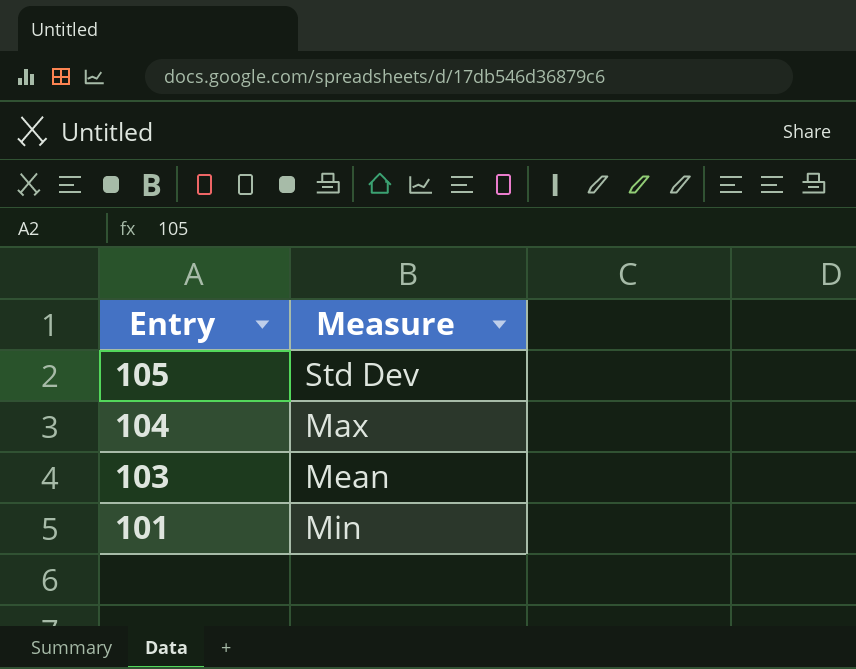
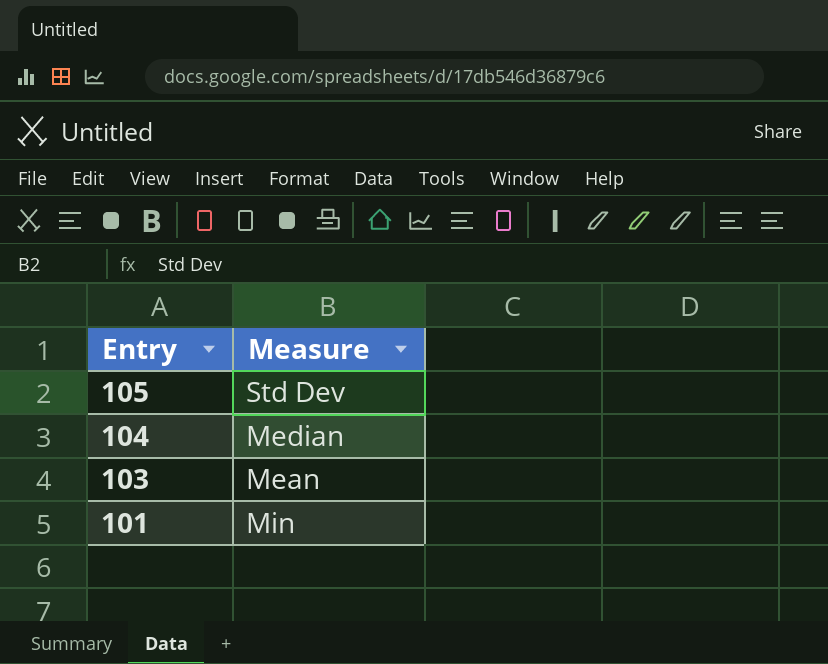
104 | Measure: Max -> Median

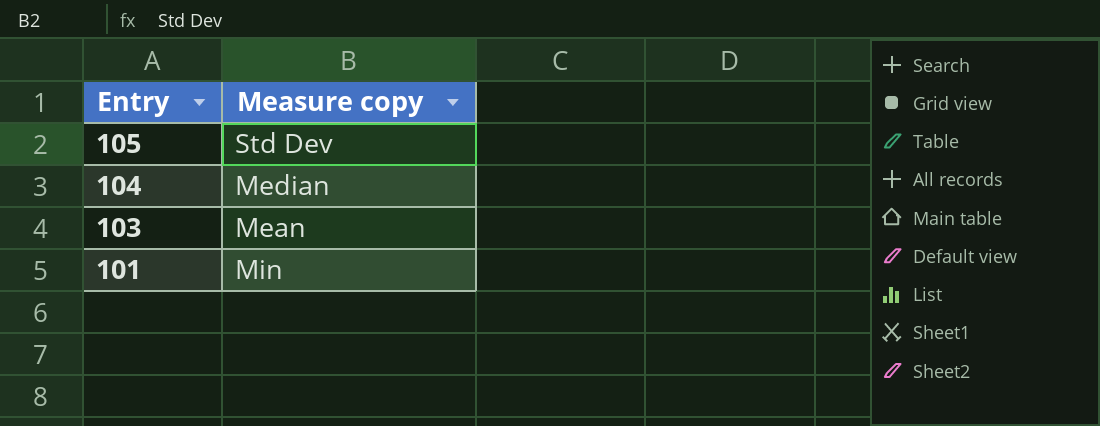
column name: Measure -> Measure copy

